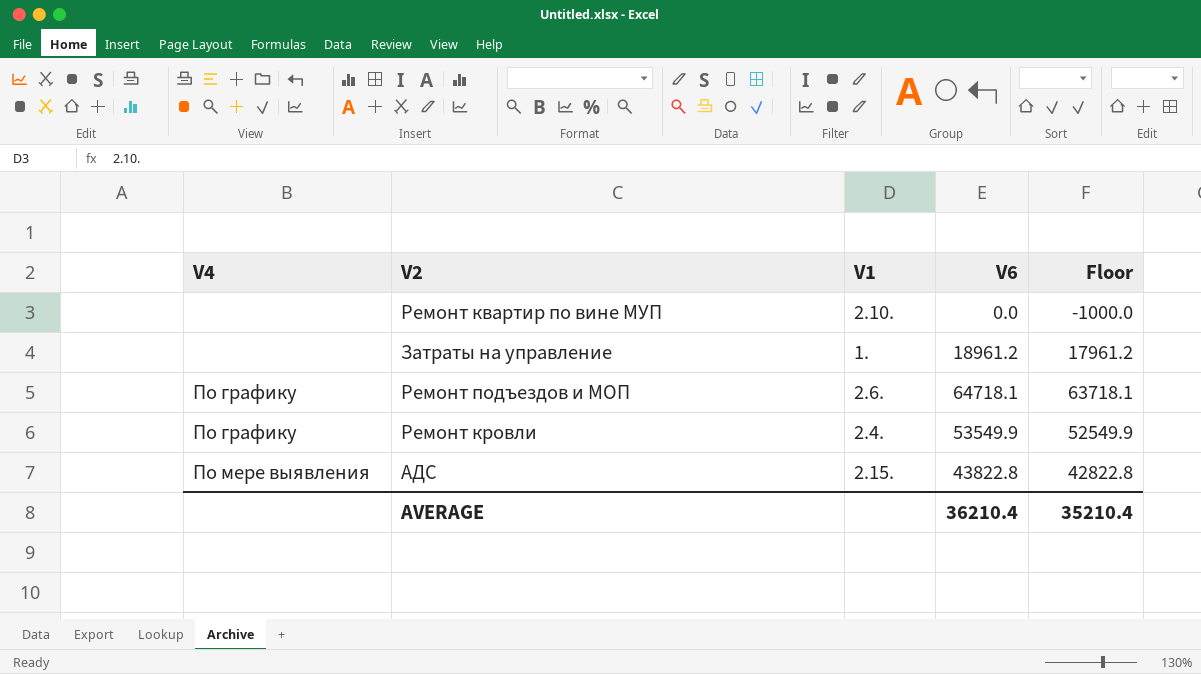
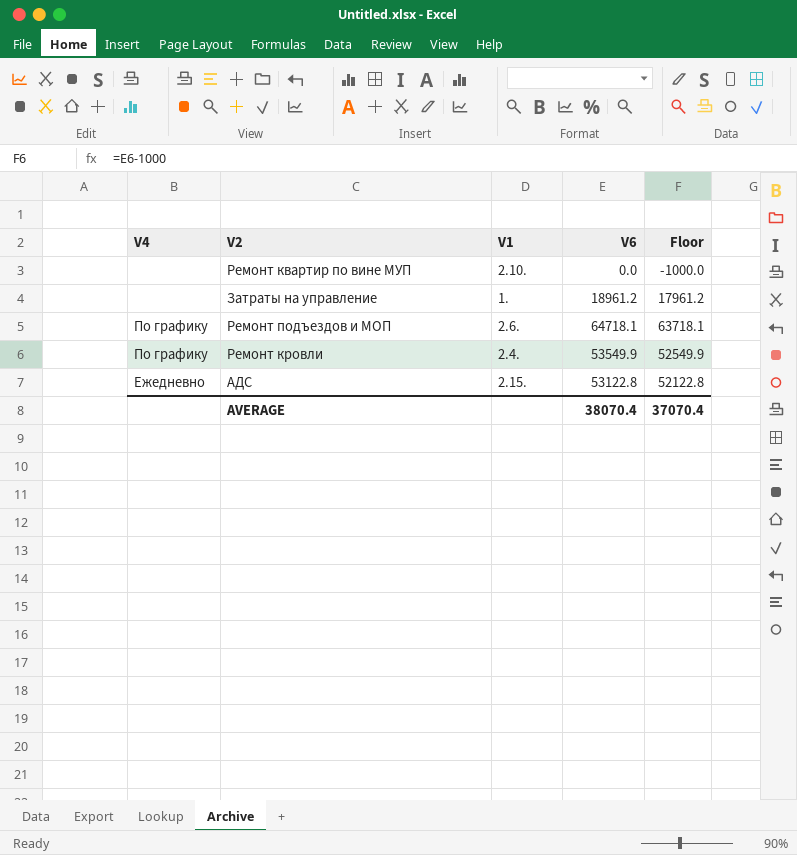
АДС | V4: По мере выявления -> Ежедневно
АДС | V6: 43822.8 -> 53122.8
АДС | Floor: 42822.8 -> 52122.8
AVERAGE | V6: 36210.4 -> 38070.4
AVERAGE | Floor: 35210.4 -> 37070.4

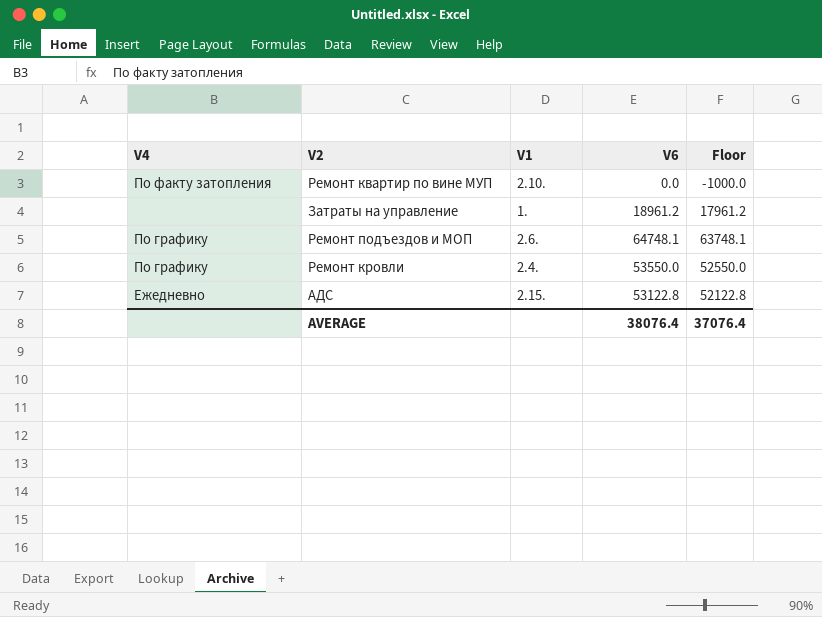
Ремонт квартир по вине МУП | V4: none -> По факту затопления
Ремонт подъездов и МОП | V6: 64718.1 -> 64748.1
Ремонт подъездов и МОП | Floor: 63718.1 -> 63748.1
Ремонт кровли | V6: 53549.9 -> 53550.0
Ремонт кровли | Floor: 52549.9 -> 52550.0
AVERAGE | V6: 38070.4 -> 38076.4
AVERAGE | Floor: 37070.4 -> 37076.4

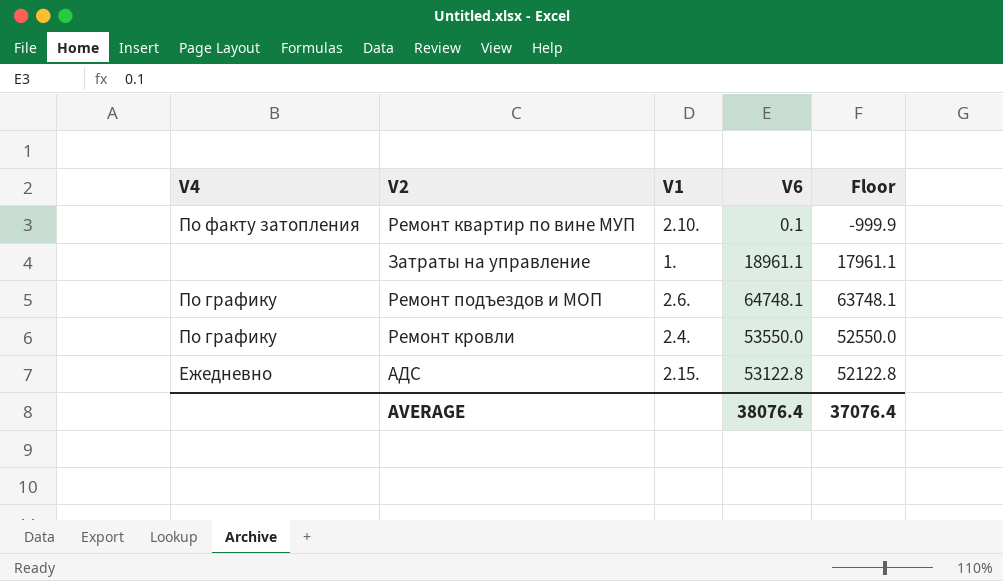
Ремонт квартир по вине МУП | V6: 0.0 -> 0.1
Ремонт квартир по вине МУП | Floor: -1000.0 -> -999.9
Затраты на управление | V6: 18961.2 -> 18961.1
Затраты на управление | Floor: 17961.2 -> 17961.1

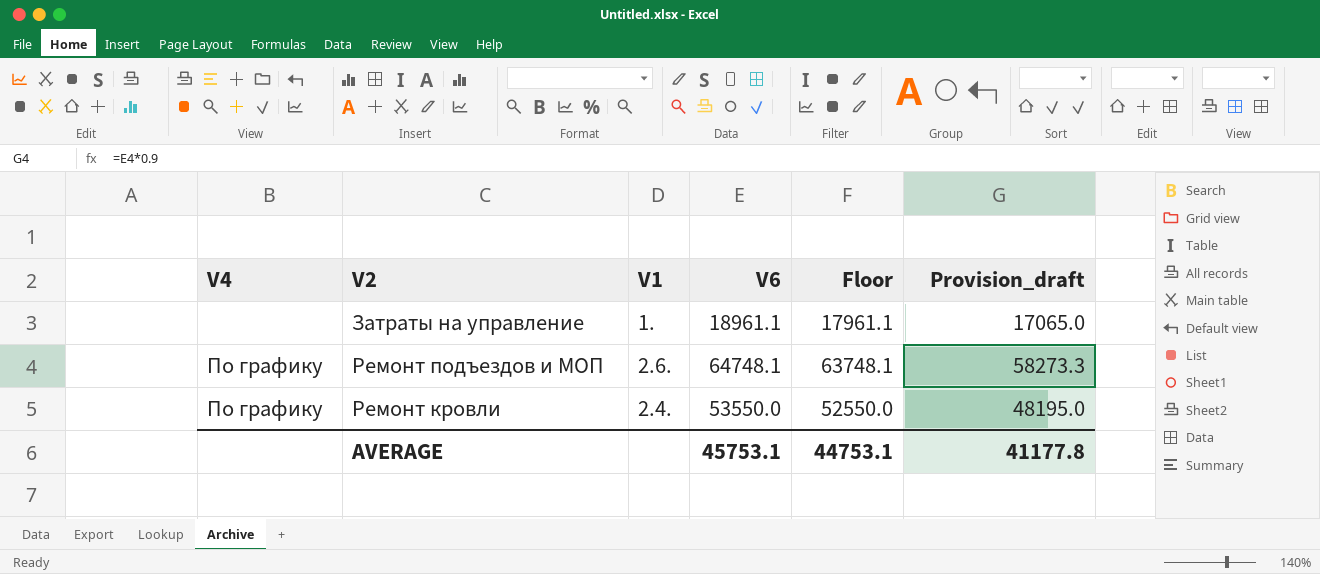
column Provision_draft | formula: none -> [V6] * 0.9
row Ремонт квартир по вине МУП: По факту затопления | 2.10. | 0.1 | -999.9 -> none
row АДС: Ежедневно | 2.15. | 53122.8 | 52122.8 -> none
AVERAGE | V6: 38076.4 -> 45753.1
AVERAGE | Floor: 37076.4 -> 44753.1

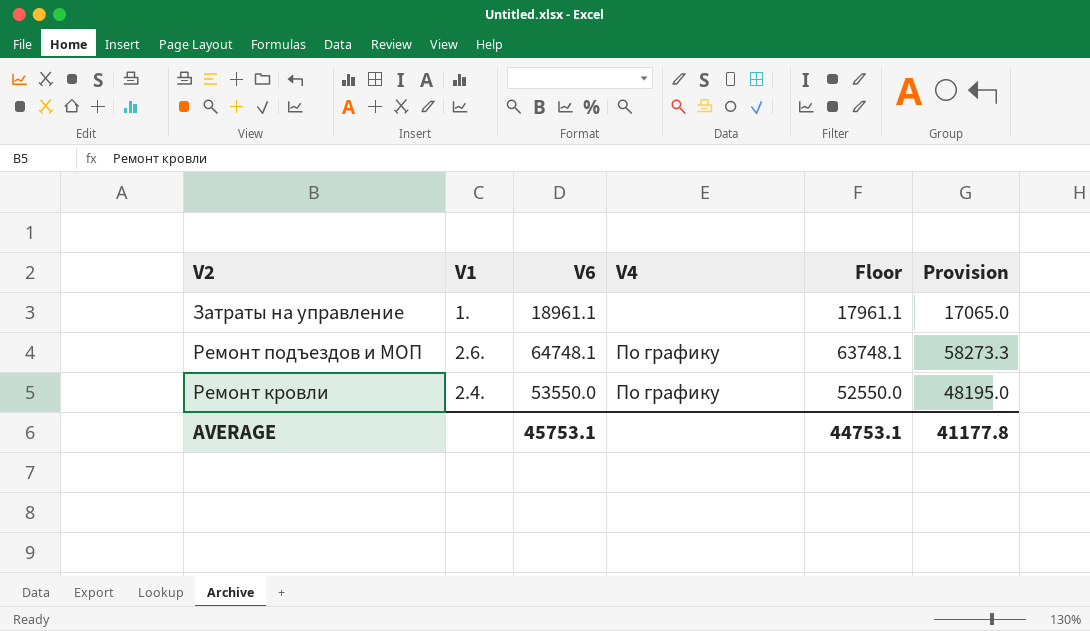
column V4 | position: 1 -> 4
column name: Provision_draft -> Provision

